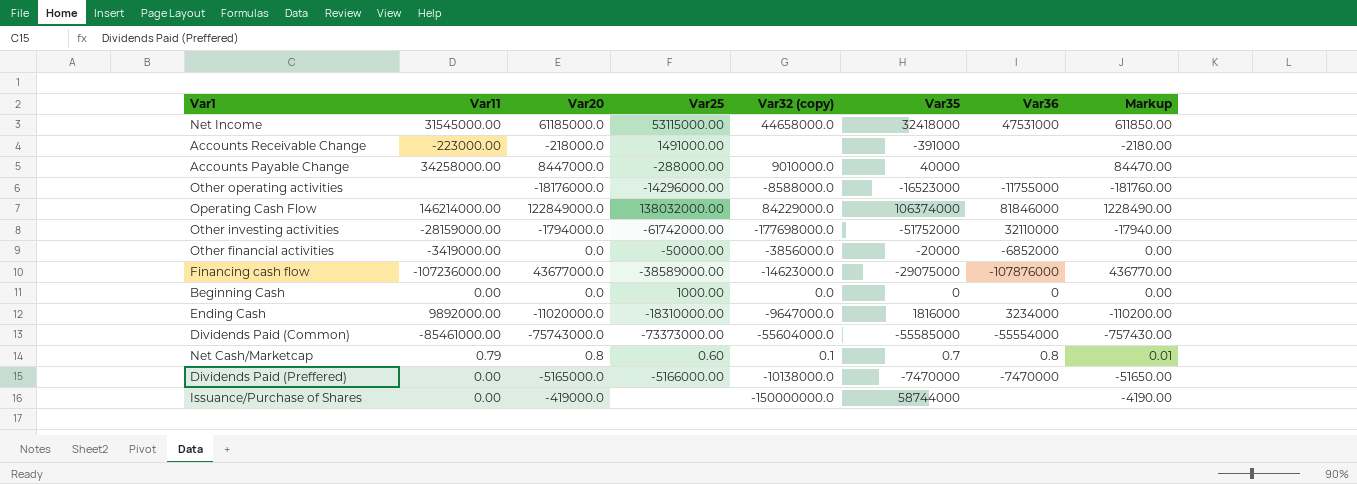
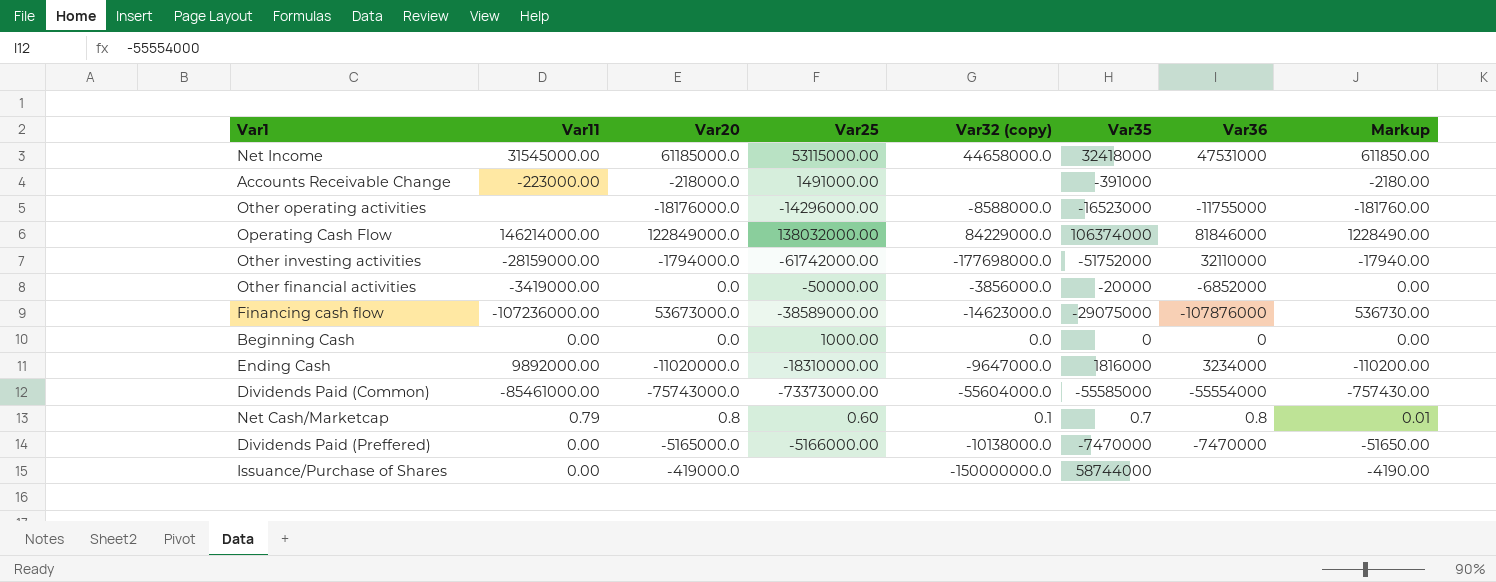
row Accounts Payable Change: 34258000.00 | 8447000.0 | -288000.00 | 9010000.0 | 40000 | none | 84470.00 -> none
Financing cash flow | Var20: 43677000.0 -> 53673000.0
Financing cash flow | Markup: 436770.00 -> 536730.00

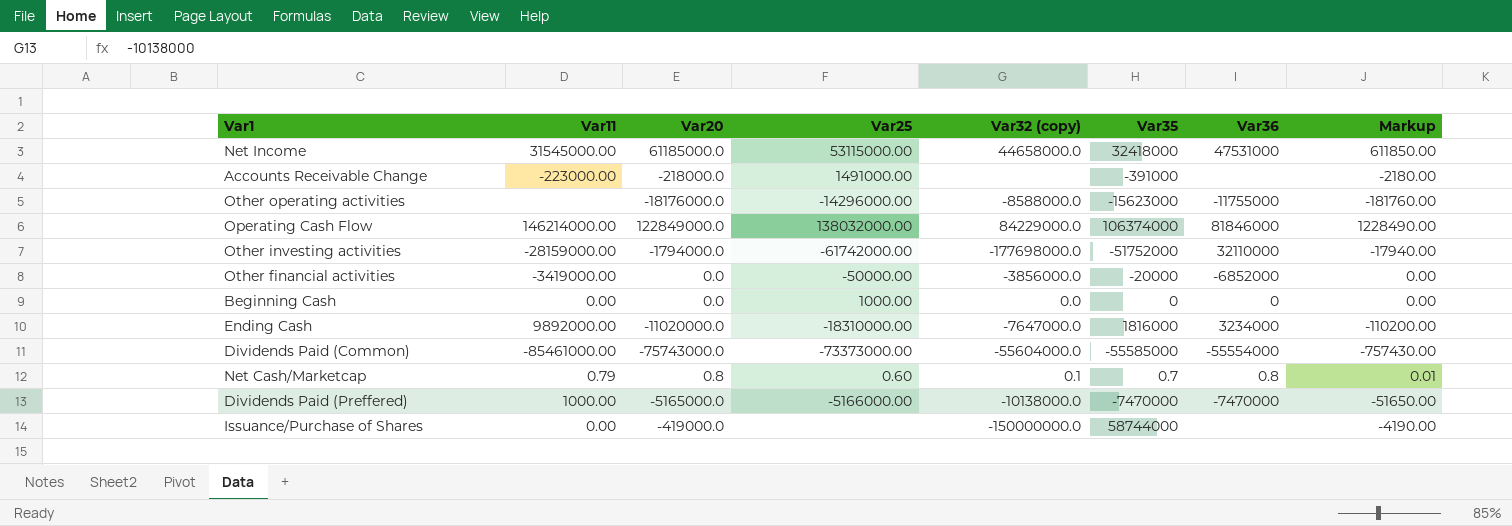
row Financing cash flow: -107236000.00 | 53673000.0 | -38589000.00 | -14623000.0 | -29075000 | -107876000 | 536730.00 -> none
Other operating activities | Var35: -16523000 -> -15623000
Ending Cash | Var32 (copy): -9647000.0 -> -7647000.0
Dividends Paid (Preffered) | Var11: 0.00 -> 1000.00

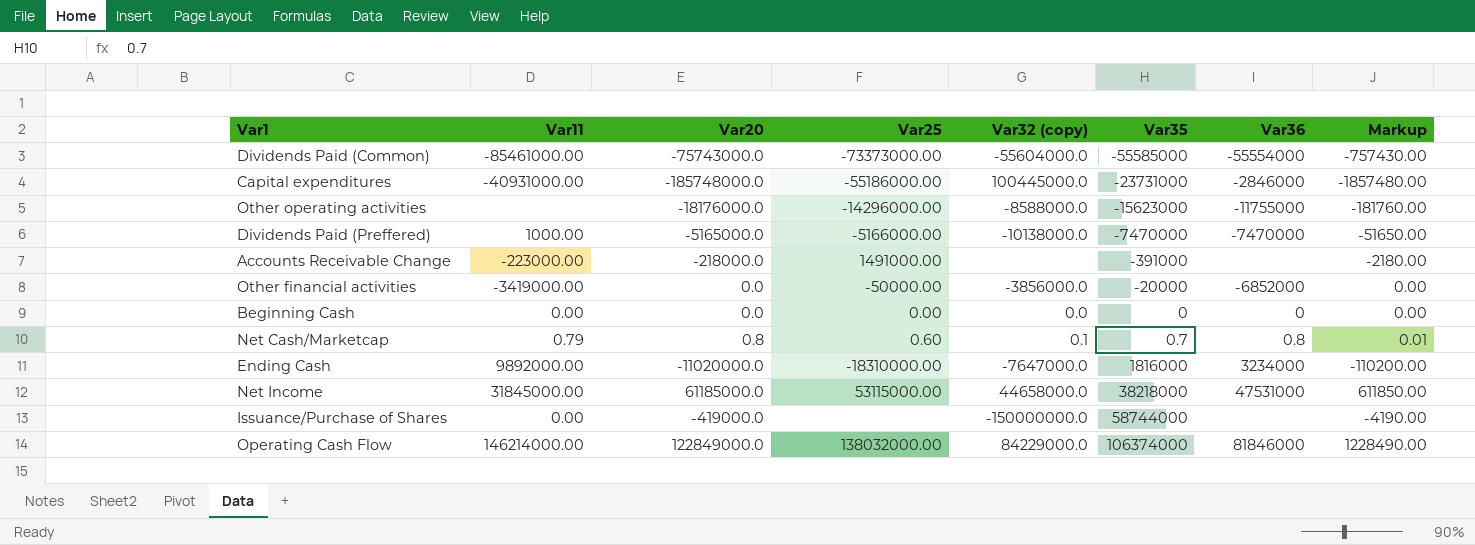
row order: none -> Var35 ascending
row Other investing activities: -28159000.00 | -1794000.0 | -61742000.00 | -177698000.0 | -51752000 | 32110000 | -17940.00 -> none
row Capital expenditures: none -> -40931000.00 | -185748000.0 | -55186000.00 | 100445000.0 | -23731000 | -2846000 | -1857480.00
Beginning Cash | Var25: 1000.00 -> 0.00
Net Income | Var11: 31545000.00 -> 31845000.00
Net Income | Var35: 32418000 -> 38218000

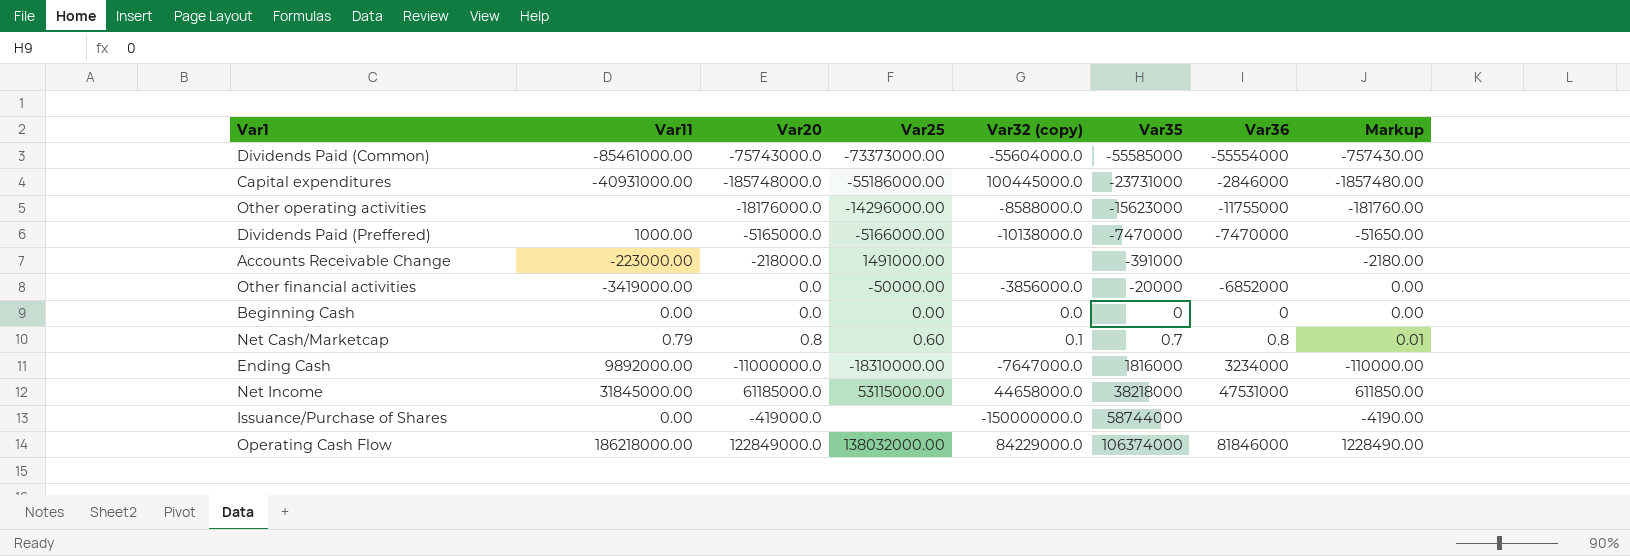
Ending Cash | Var20: -11020000.0 -> -11000000.0
Ending Cash | Markup: -110200.00 -> -110000.00
Operating Cash Flow | Var11: 146214000.00 -> 186218000.00

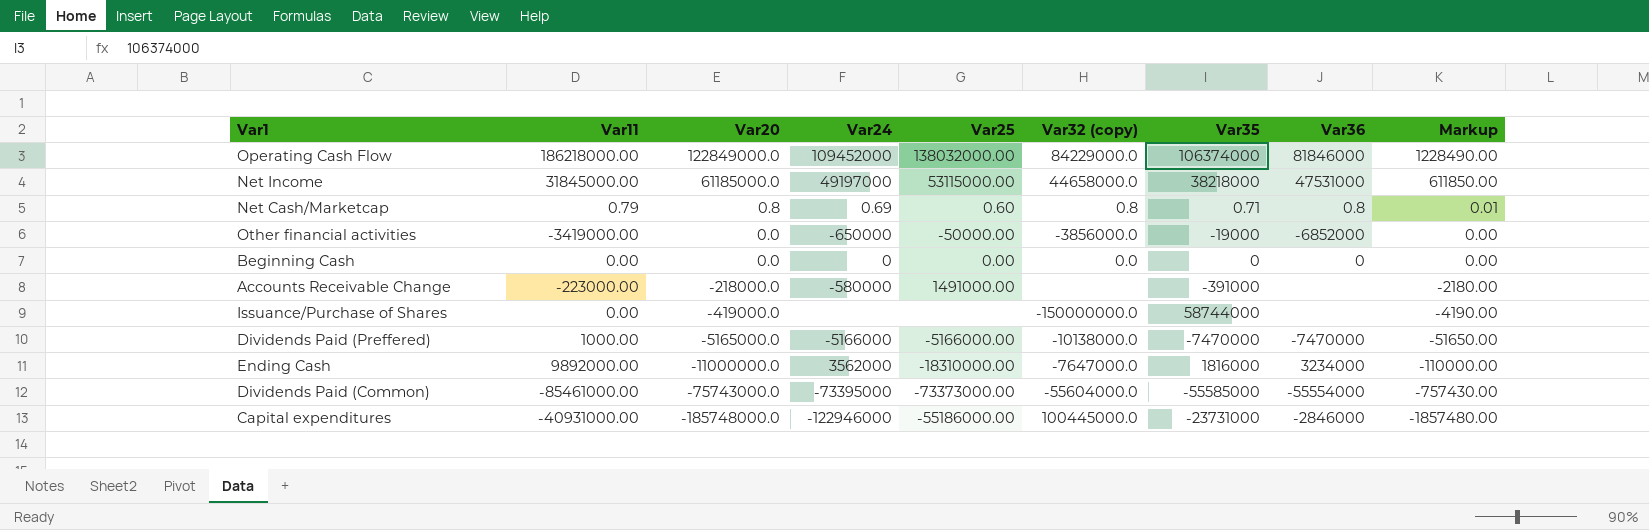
row order: Var35 ascending -> Var20 descending
column Var24 | position: none -> 4
row Other operating activities: none | -18176000.0 | -14296000.00 | -8588000.0 | -15623000 | -11755000 | -181760.00 -> none
Net Cash/Marketcap | Var32 (copy): 0.1 -> 0.8
Net Cash/Marketcap | Var35: 0.7 -> 0.71
Other financial activities | Var35: -20000 -> -19000

